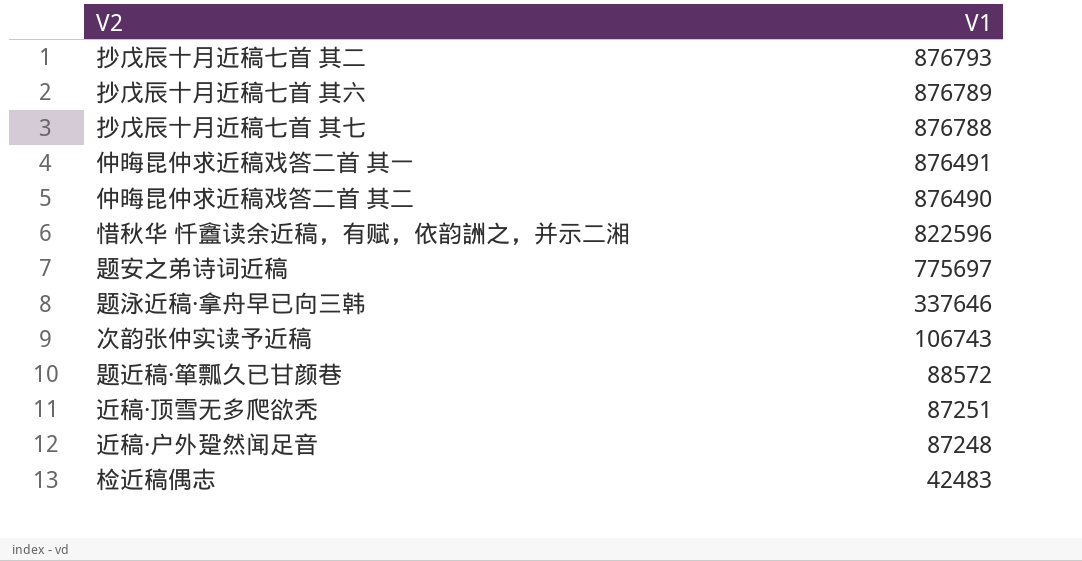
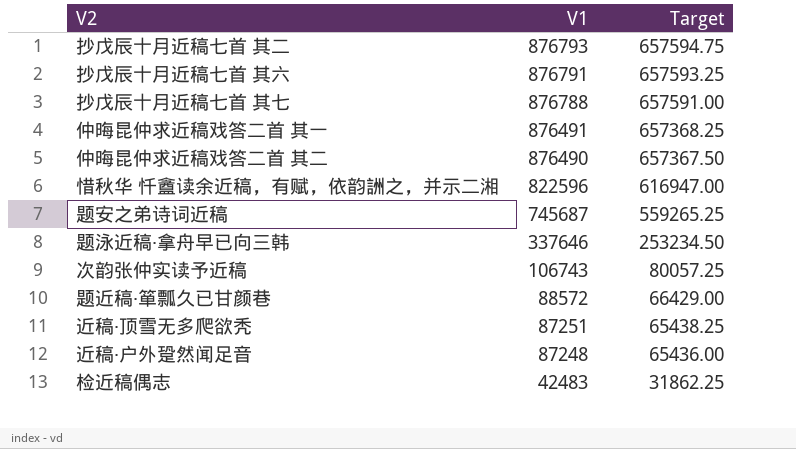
column Target | formula: none -> [V1] * 0.75
抄戊辰十月近稿七首 其六 | V1: 876789 -> 876791
题安之弟诗词近稿 | V1: 775697 -> 745687

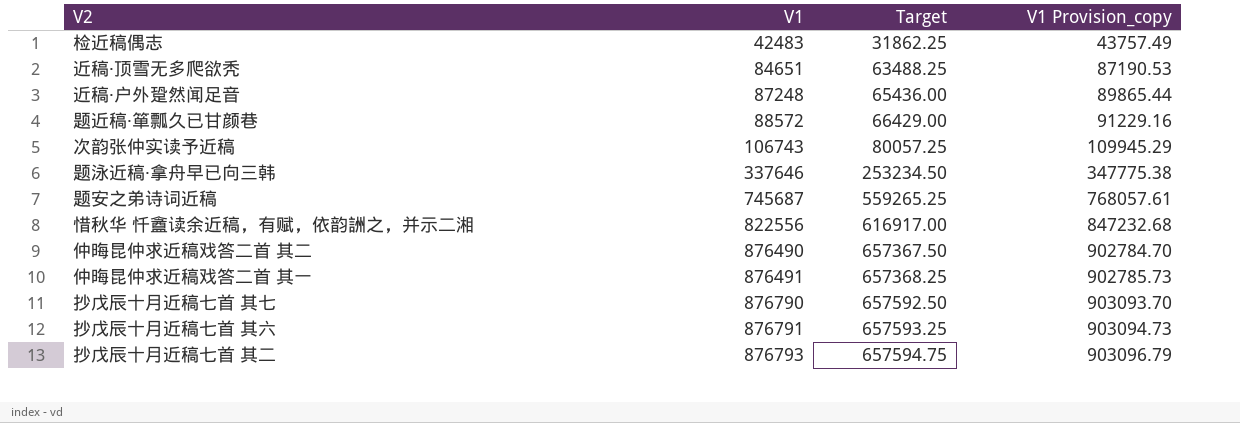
row order: V1 descending -> V1 ascending
column V1 Provision_copy | formula: none -> [V1] * 1.03
近稿·顶雪无多爬欲秃 | V1: 87251 -> 84651
近稿·顶雪无多爬欲秃 | Target: 65438.25 -> 63488.25
惜秋华 忏盦读余近稿，有赋，依韵詶之，并示二湘 | V1: 822596 -> 822556
惜秋华 忏盦读余近稿，有赋，依韵詶之，并示二湘 | Target: 616947.00 -> 616917.00
抄戊辰十月近稿七首 其七 | V1: 876788 -> 876790
抄戊辰十月近稿七首 其七 | Target: 657591.00 -> 657592.50

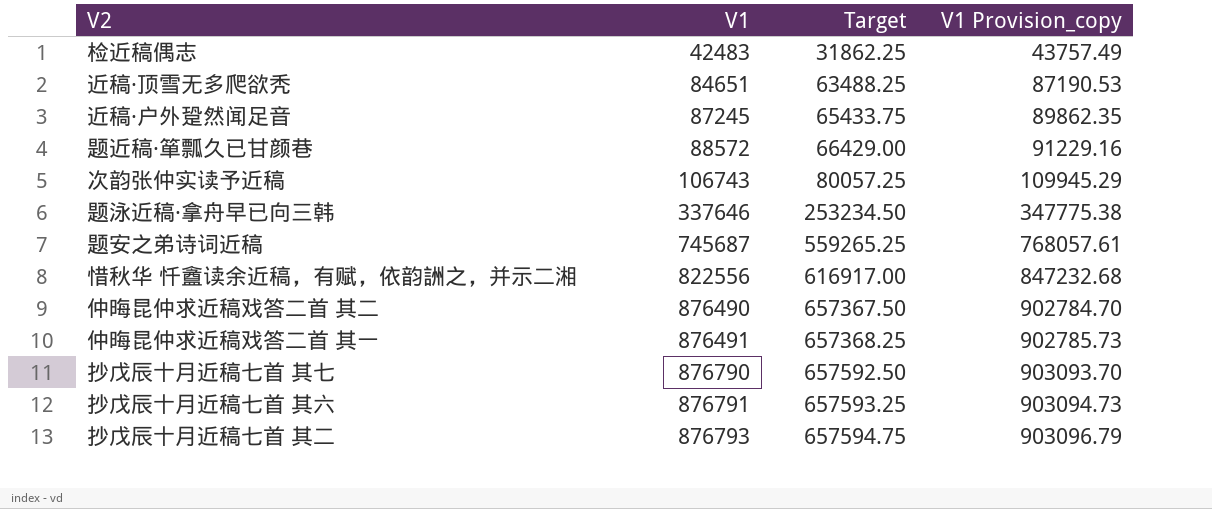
近稿·户外跫然闻足音 | V1: 87248 -> 87245
近稿·户外跫然闻足音 | Target: 65436.00 -> 65433.75
近稿·户外跫然闻足音 | V1 Provision_copy: 89865.44 -> 89862.35

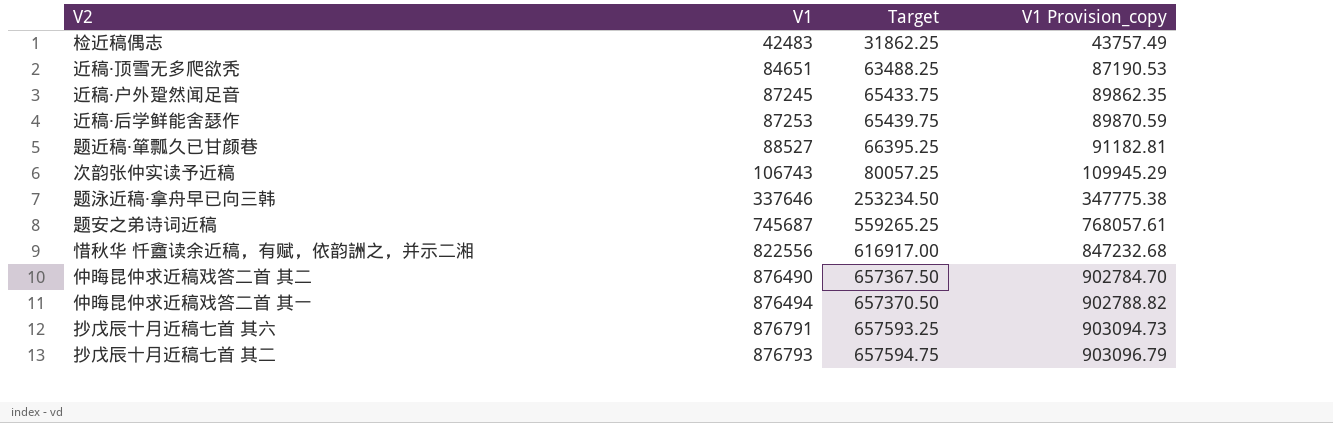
row 抄戊辰十月近稿七首 其七: 876790 | 657592.50 | 903093.70 -> none
row 近稿·后学鲜能舍瑟作: none -> 87253 | 65439.75 | 89870.59
题近稿·箪瓢久已甘颜巷 | V1: 88572 -> 88527
题近稿·箪瓢久已甘颜巷 | Target: 66429.00 -> 66395.25
题近稿·箪瓢久已甘颜巷 | V1 Provision_copy: 91229.16 -> 91182.81
仲晦昆仲求近稿戏答二首 其一 | V1: 876491 -> 876494
仲晦昆仲求近稿戏答二首 其一 | Target: 657368.25 -> 657370.50
仲晦昆仲求近稿戏答二首 其一 | V1 Provision_copy: 902785.73 -> 902788.82

